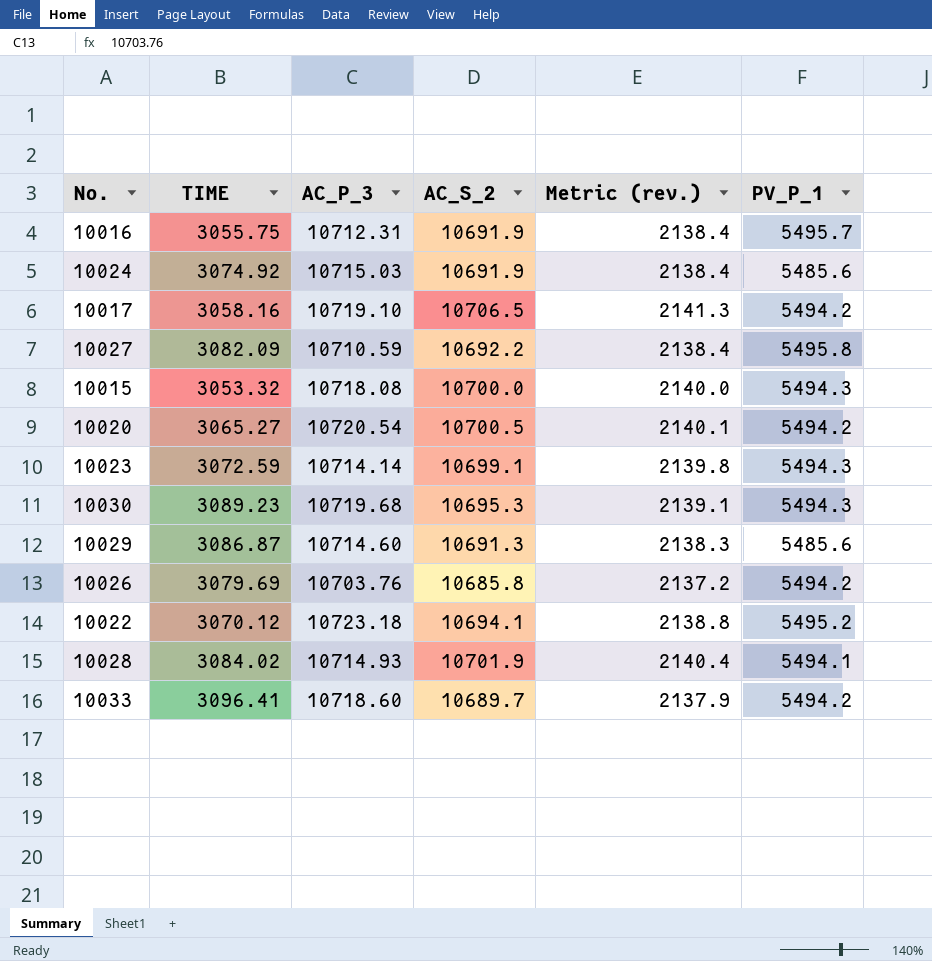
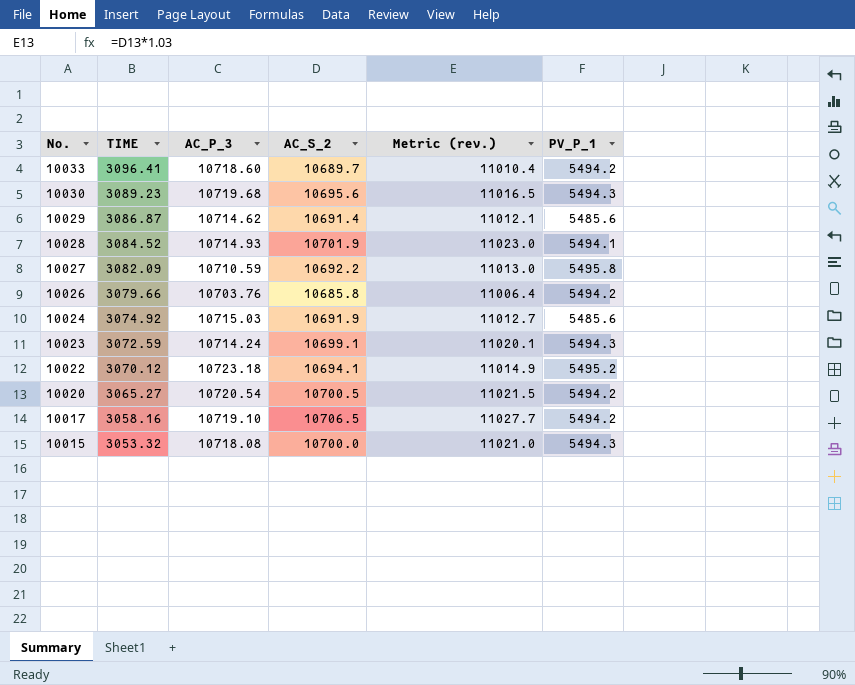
row order: none -> No. descending
column Metric (rev.) | formula: [AC_S_2] * 0.2 -> [AC_S_2] * 1.03
row 10016: 3055.75 | 10712.31 | 10691.9 | 2138.4 | 5495.7 -> none
10030 | AC_S_2: 10695.3 -> 10695.6
10029 | AC_P_3: 10714.60 -> 10714.62
10029 | AC_S_2: 10691.3 -> 10691.4
10028 | TIME: 3084.02 -> 3084.52
10026 | TIME: 3079.69 -> 3079.66
10023 | AC_P_3: 10714.14 -> 10714.24

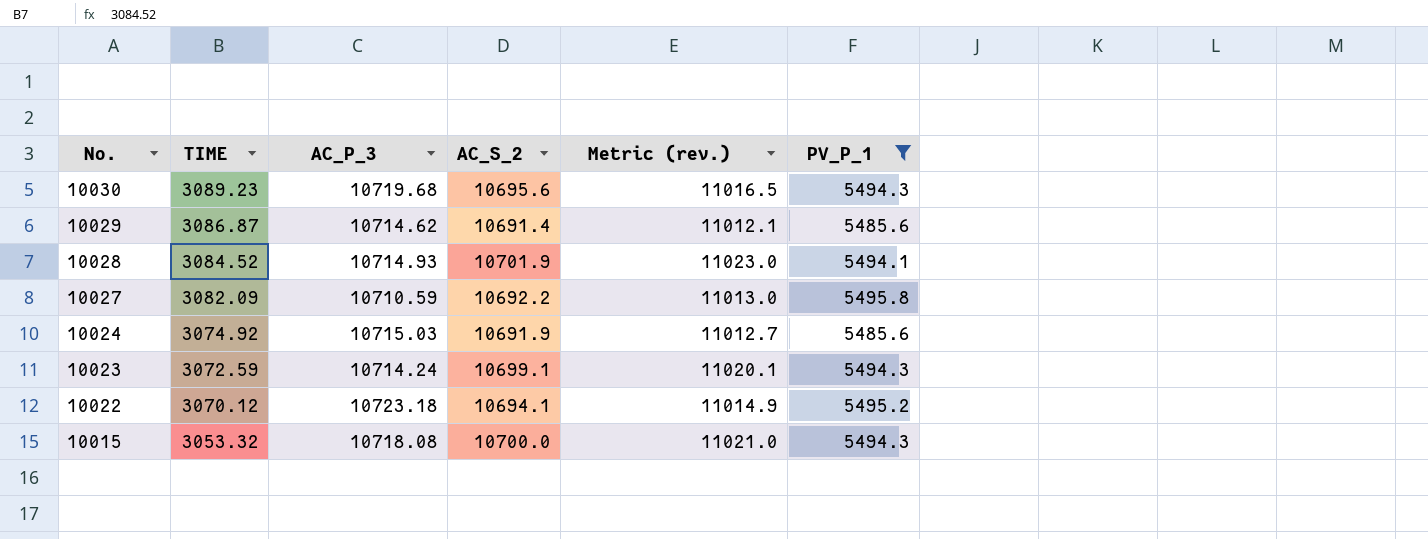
filter: none -> PV_P_1 != 5494.2

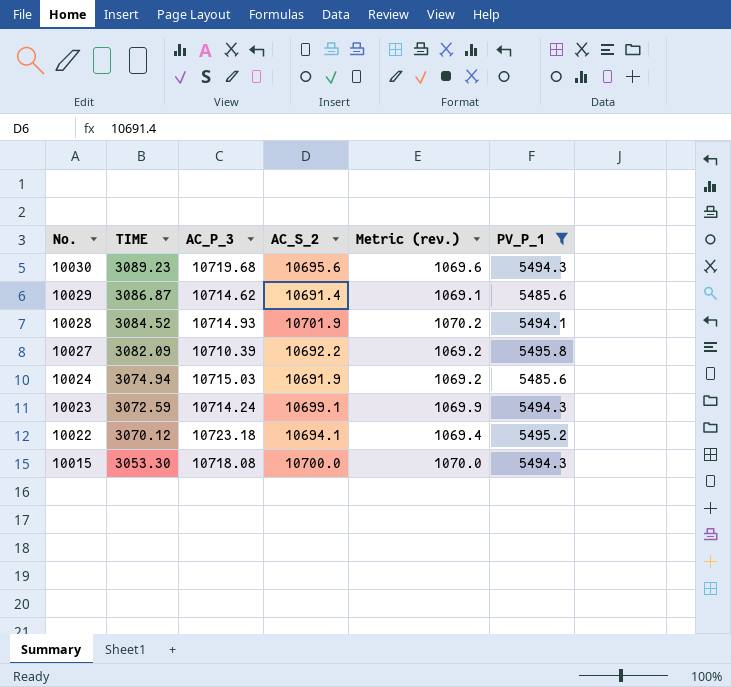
column Metric (rev.) | formula: [AC_S_2] * 1.03 -> [AC_S_2] * 0.1
10027 | AC_P_3: 10710.59 -> 10710.39
10024 | TIME: 3074.92 -> 3074.94
10015 | TIME: 3053.32 -> 3053.30

